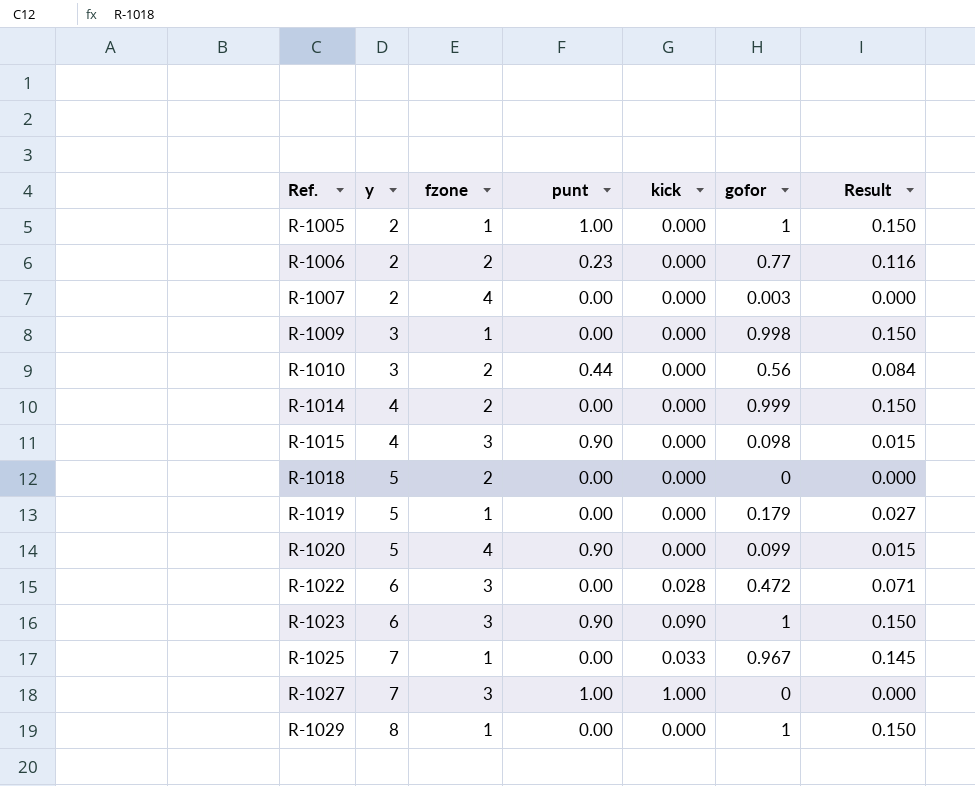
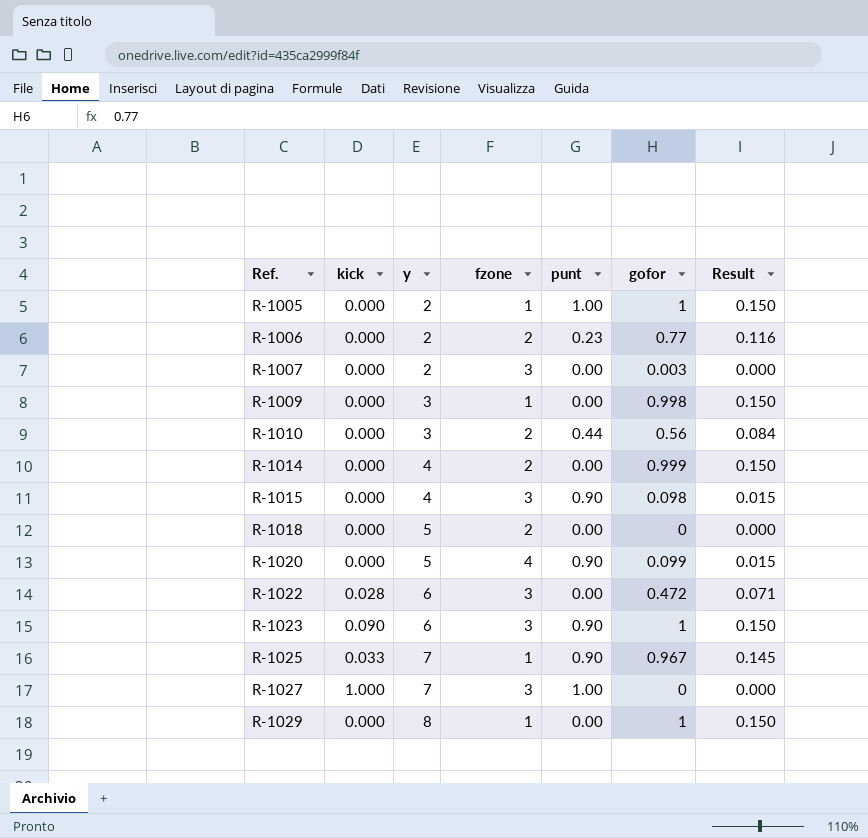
column kick | position: 5 -> 2
row R-1019: 5 | 1 | 0.00 | 0.000 | 0.179 | 0.027 -> none
R-1007 | fzone: 4 -> 3
R-1025 | punt: 0.00 -> 0.90

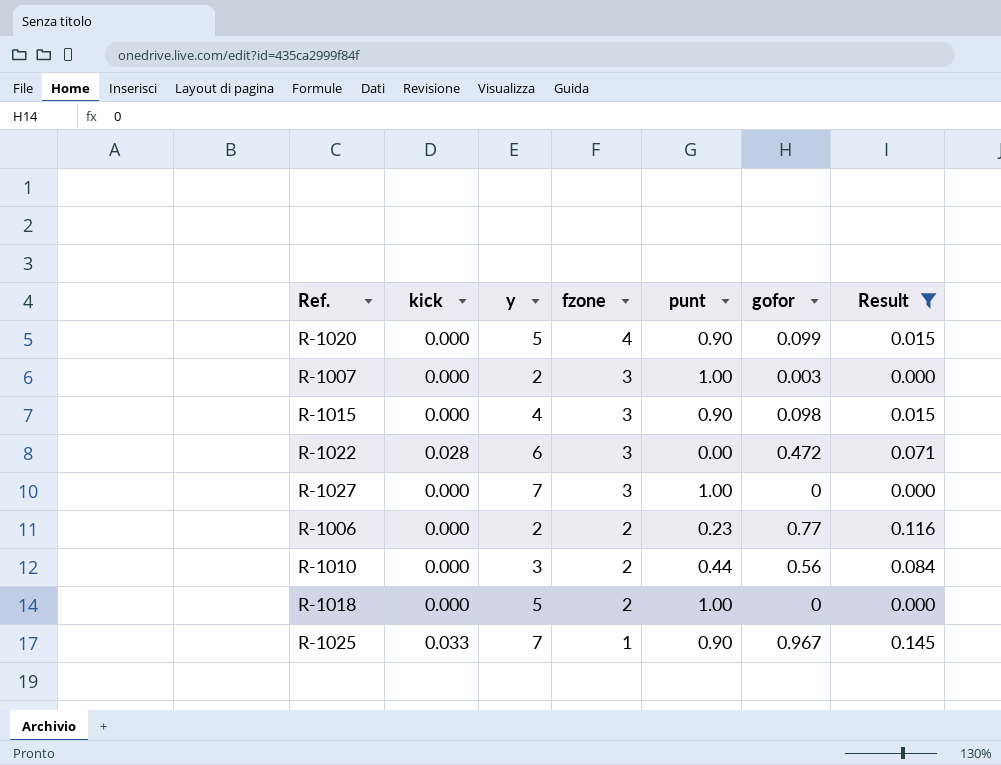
filter: none -> Result != 0.150
row order: Ref. ascending -> fzone descending
R-1007 | punt: 0.00 -> 1.00
R-1027 | kick: 1.000 -> 0.000
R-1018 | punt: 0.00 -> 1.00

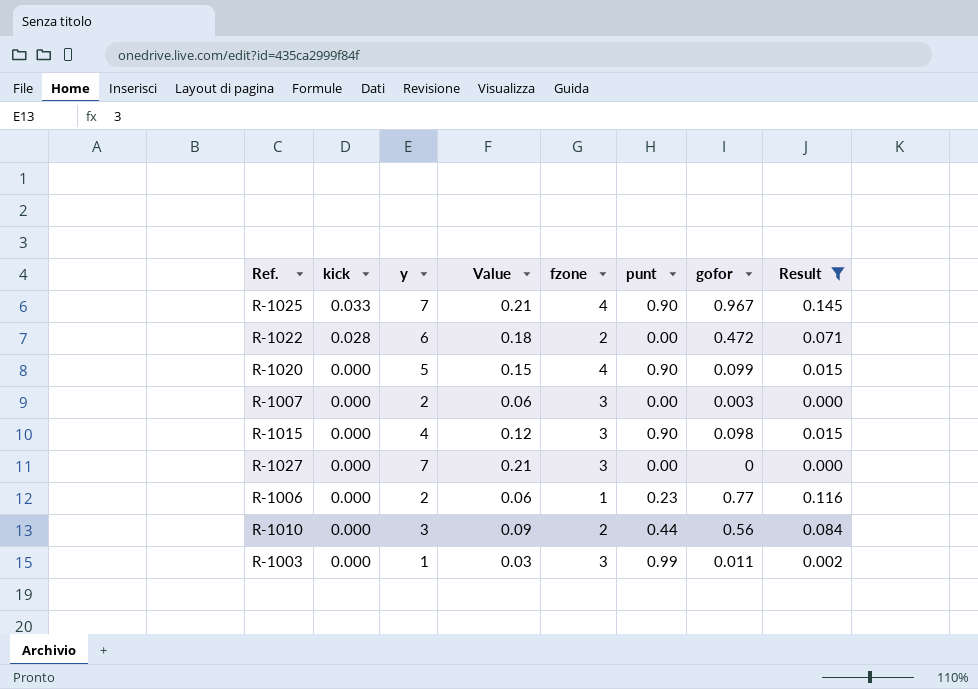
row order: fzone descending -> kick descending
column Value | formula: none -> [y] * 0.03
row R-1018: 0.000 | 5 | 2 | 1.00 | 0 | 0.000 -> none
R-1025 | fzone: 1 -> 4
R-1022 | fzone: 3 -> 2
R-1007 | punt: 1.00 -> 0.00
R-1027 | punt: 1.00 -> 0.00
R-1006 | fzone: 2 -> 1
row R-1003: none -> 0.000 | 1 | 0.03 | 3 | 0.99 | 0.011 | 0.002

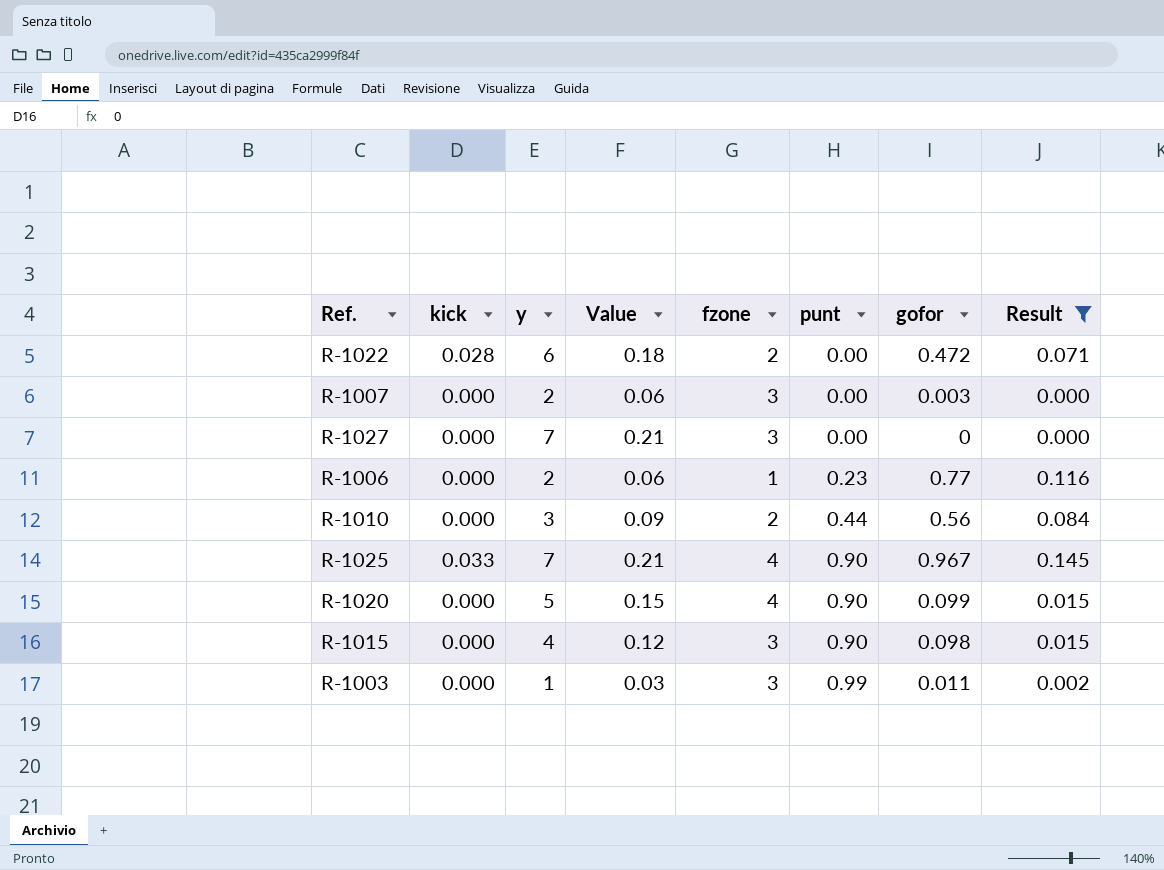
row order: kick descending -> punt ascending

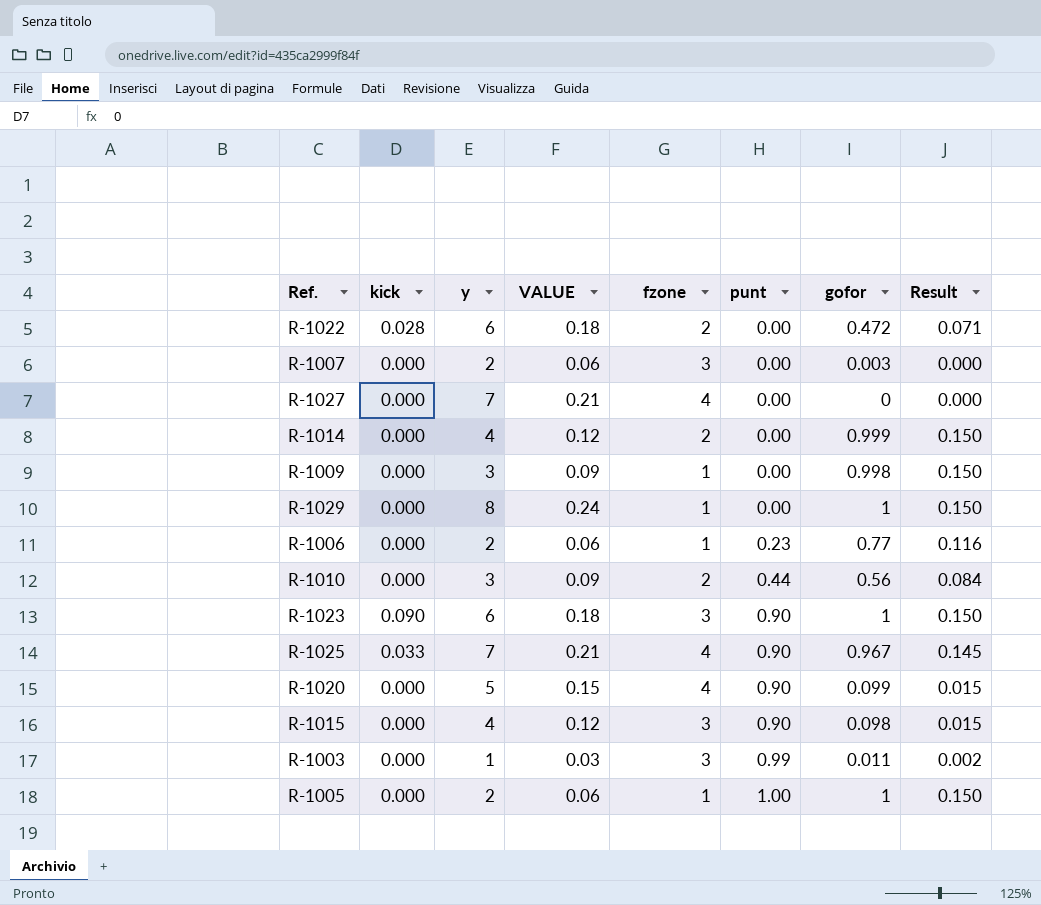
filter: Result != 0.150 -> none
column name: Value -> VALUE
R-1027 | fzone: 3 -> 4

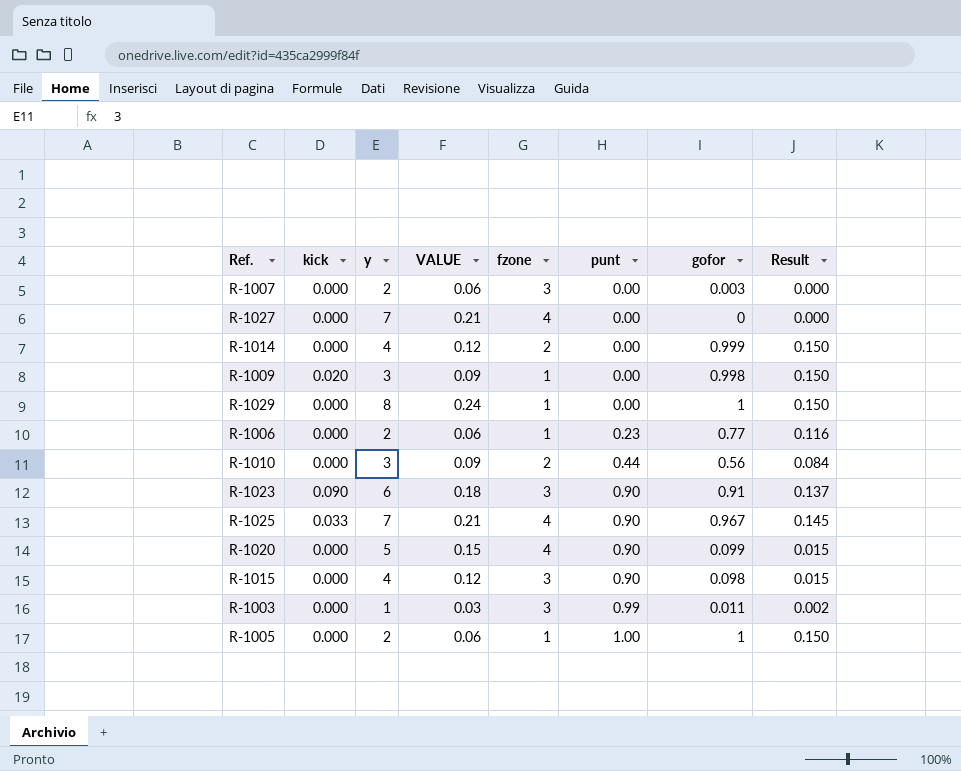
row R-1022: 0.028 | 6 | 0.18 | 2 | 0.00 | 0.472 | 0.071 -> none
R-1009 | kick: 0.000 -> 0.020
R-1023 | gofor: 1 -> 0.91
R-1023 | Result: 0.150 -> 0.137

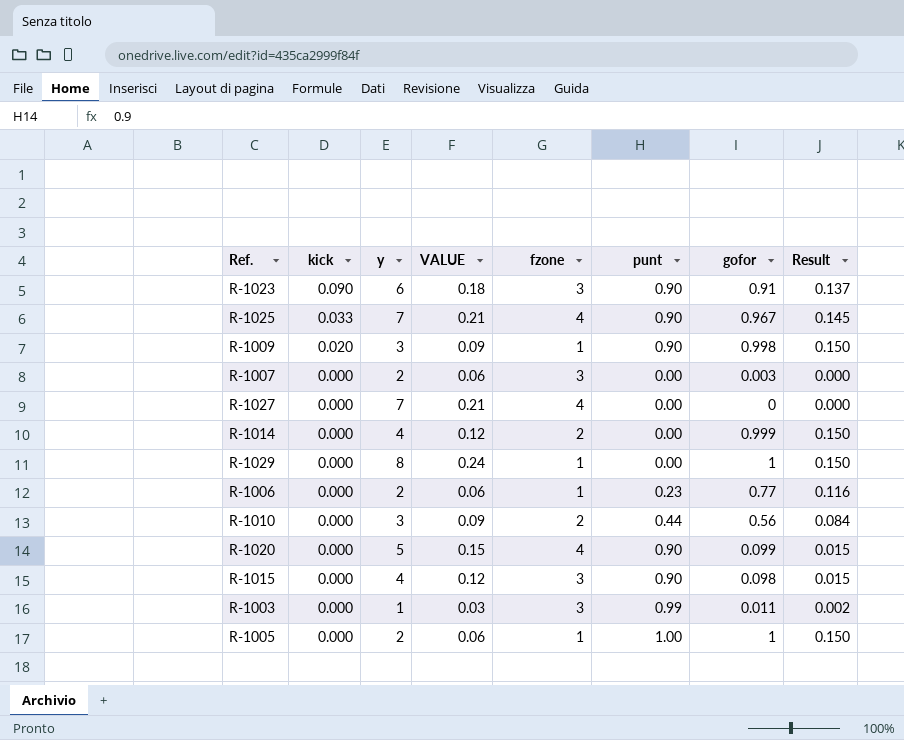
row order: punt ascending -> kick descending
R-1009 | punt: 0.00 -> 0.90

